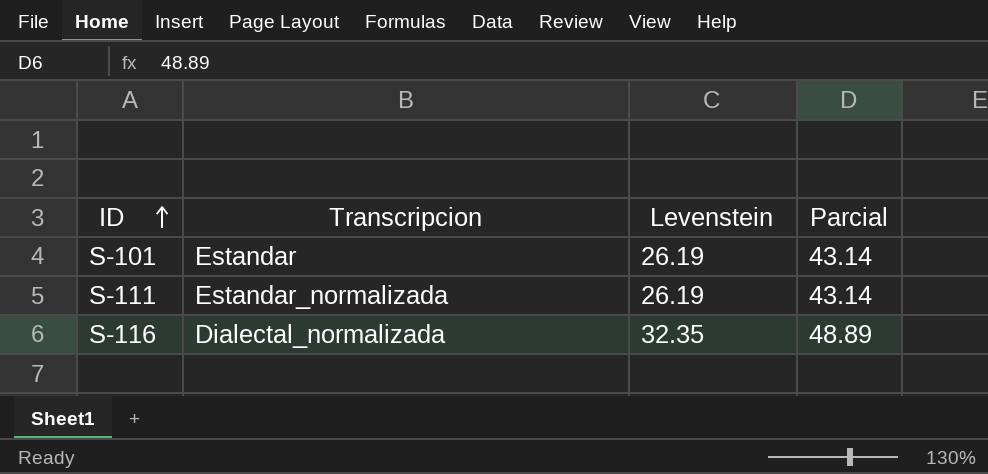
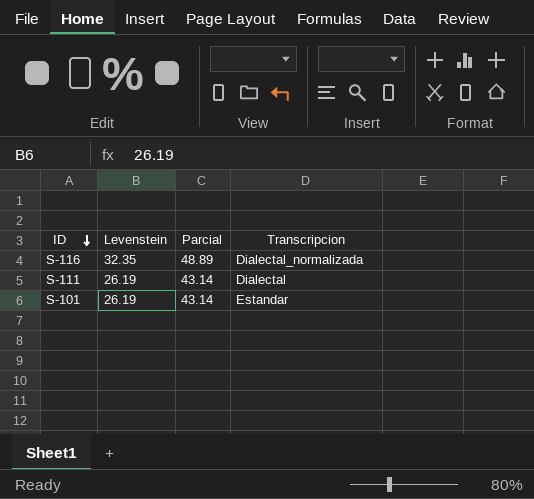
row order: ID ascending -> ID descending
column Transcripcion | position: 2 -> 4
S-111 | Transcripcion: Estandar_normalizada -> Dialectal

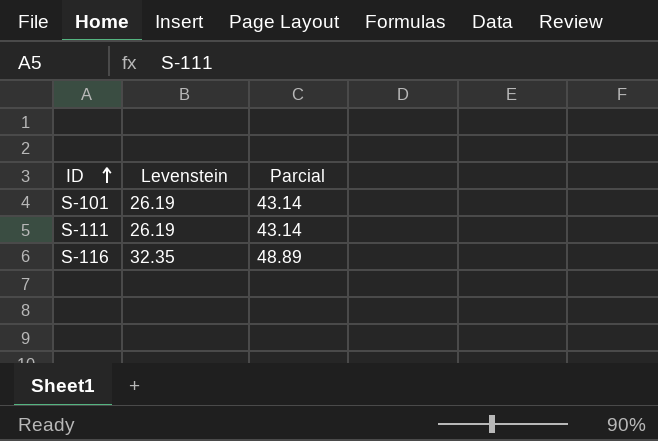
row order: ID descending -> ID ascending
column Transcripcion | position: 4 -> none

